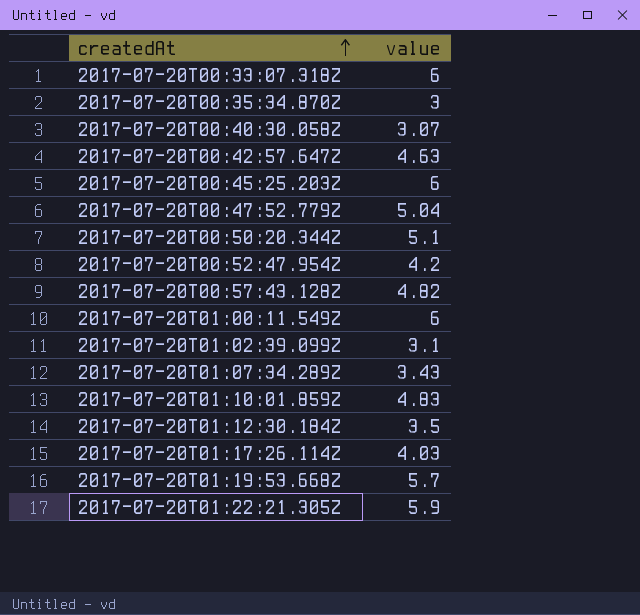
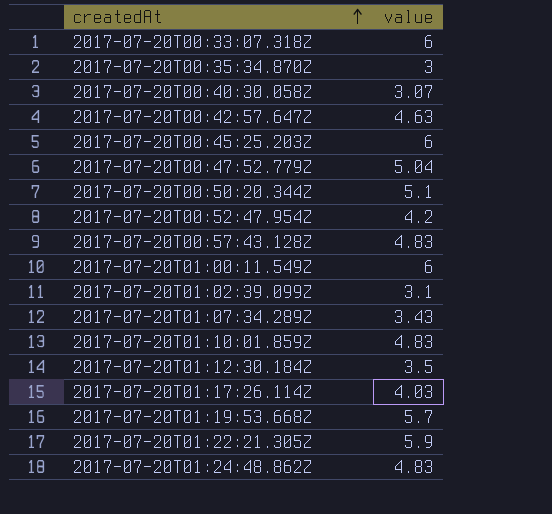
2017-07-20T00:57:43.128Z | value: 4.82 -> 4.83
row 2017-07-20T01:24:48.862Z: none -> 4.83

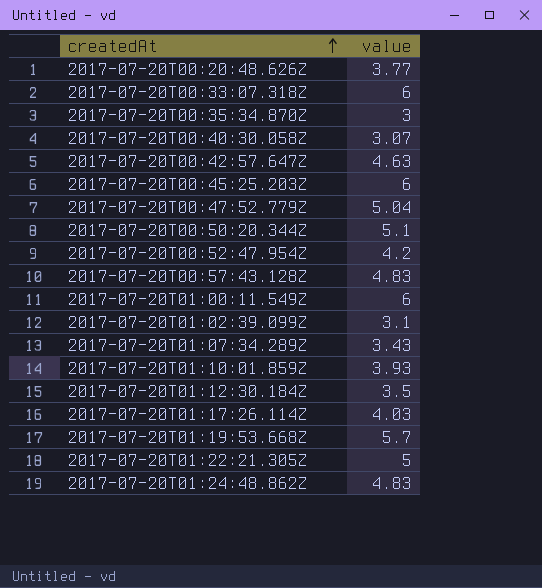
row 2017-07-20T00:20:48.626Z: none -> 3.77
2017-07-20T01:10:01.859Z | value: 4.83 -> 3.93
2017-07-20T01:22:21.305Z | value: 5.9 -> 5

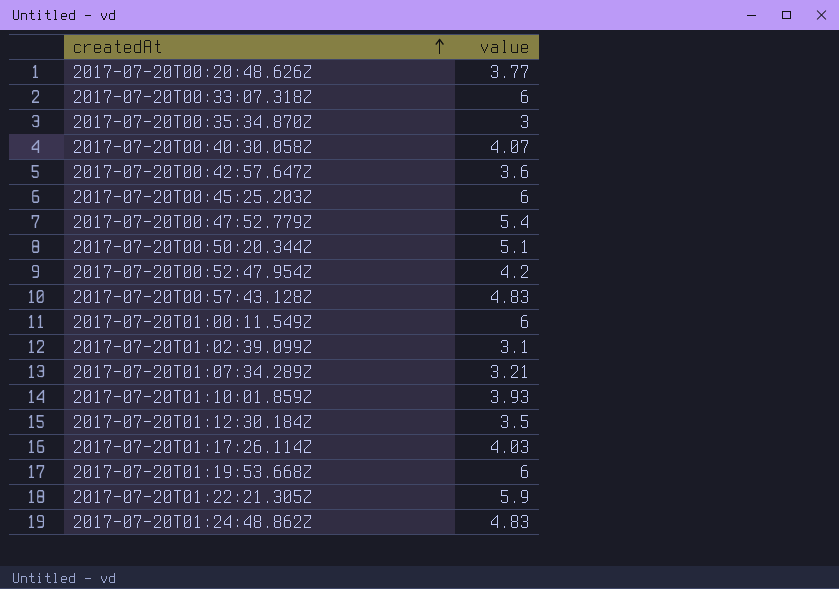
2017-07-20T00:40:30.058Z | value: 3.07 -> 4.07
2017-07-20T00:42:57.647Z | value: 4.63 -> 3.6
2017-07-20T00:47:52.779Z | value: 5.04 -> 5.4
2017-07-20T01:07:34.289Z | value: 3.43 -> 3.21
2017-07-20T01:19:53.668Z | value: 5.7 -> 6
2017-07-20T01:22:21.305Z | value: 5 -> 5.9

